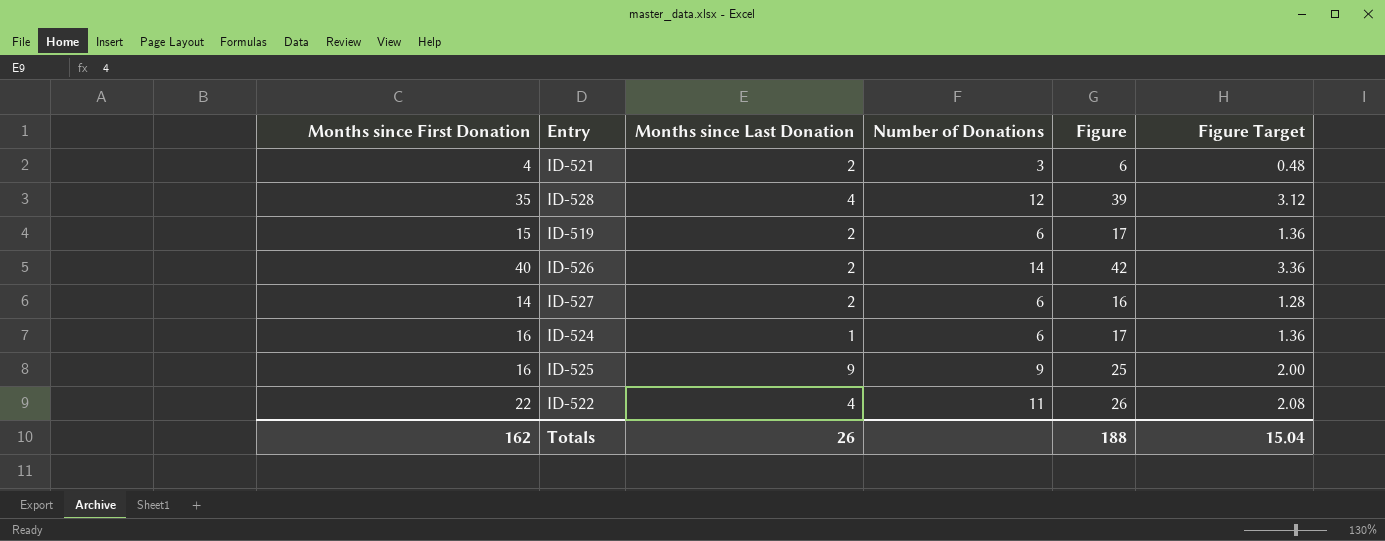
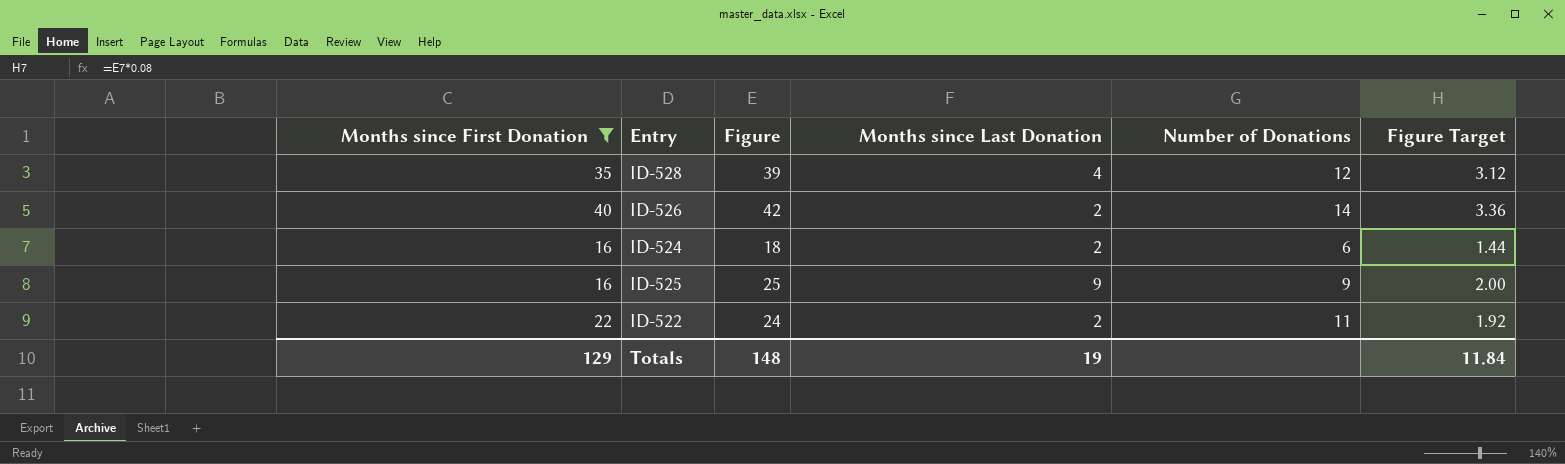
filter: none -> Months since First Donation >= 16
column Figure | position: 5 -> 3
ID-524 | Figure: 17 -> 18
ID-524 | Months since Last Donation: 1 -> 2
ID-524 | Figure Target: 1.36 -> 1.44
ID-522 | Figure: 26 -> 24
ID-522 | Months since Last Donation: 4 -> 2
ID-522 | Figure Target: 2.08 -> 1.92
Totals | Months since First Donation: 162 -> 129
Totals | Figure: 188 -> 148
Totals | Months since Last Donation: 26 -> 19
Totals | Figure Target: 15.04 -> 11.84

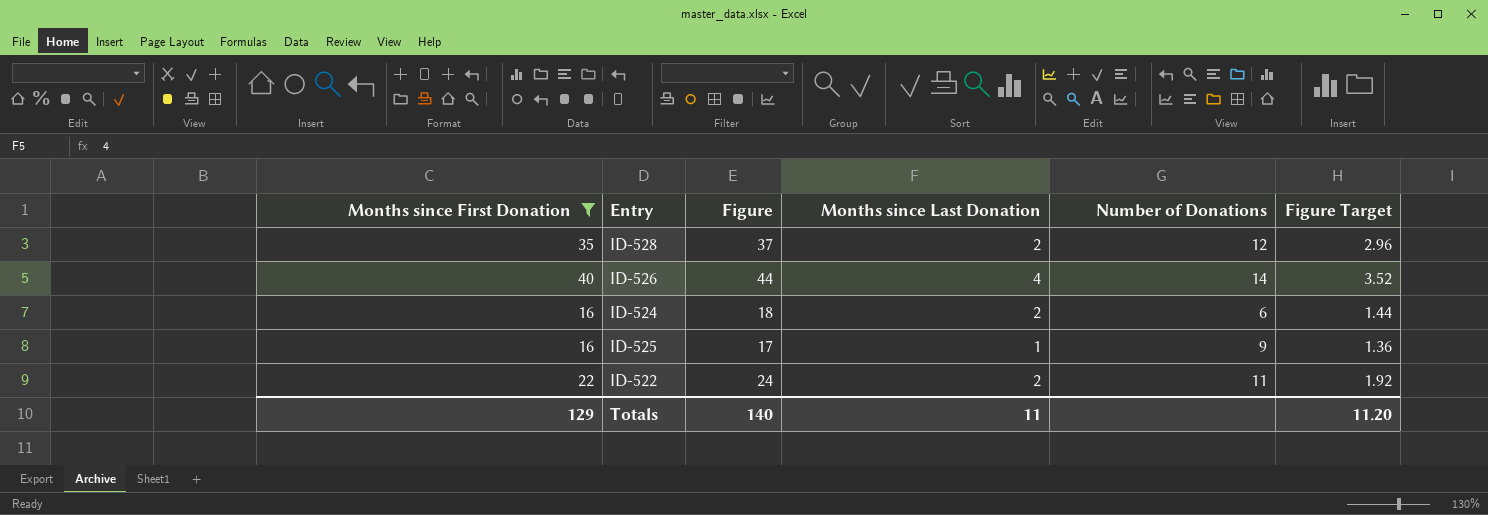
ID-528 | Figure: 39 -> 37
ID-528 | Months since Last Donation: 4 -> 2
ID-528 | Figure Target: 3.12 -> 2.96
ID-526 | Figure: 42 -> 44
ID-526 | Months since Last Donation: 2 -> 4
ID-526 | Figure Target: 3.36 -> 3.52
ID-525 | Figure: 25 -> 17
ID-525 | Months since Last Donation: 9 -> 1
ID-525 | Figure Target: 2.00 -> 1.36
Totals | Figure: 148 -> 140
Totals | Months since Last Donation: 19 -> 11
Totals | Figure Target: 11.84 -> 11.20

